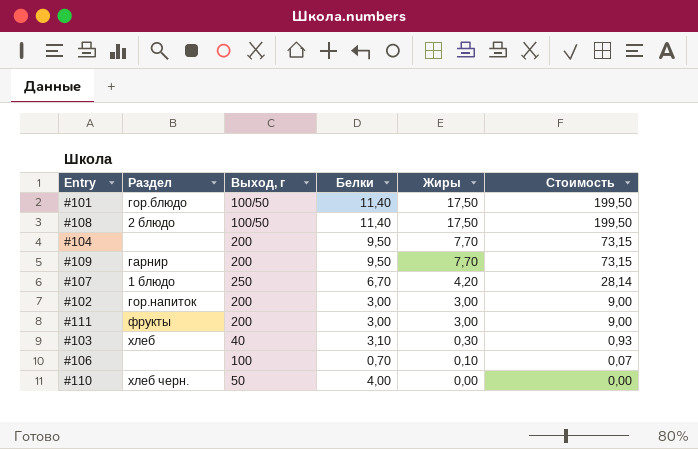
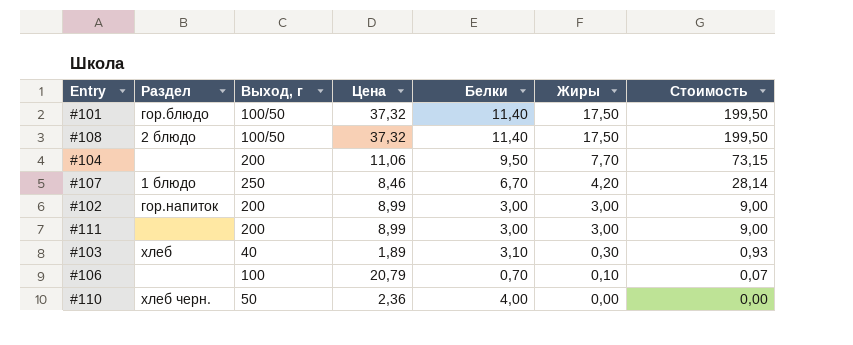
column Цена | position: none -> 4
row #109: гарнир | 200 | 9,50 | 7,70 | 73,15 -> none
#111 | Раздел: фрукты -> none

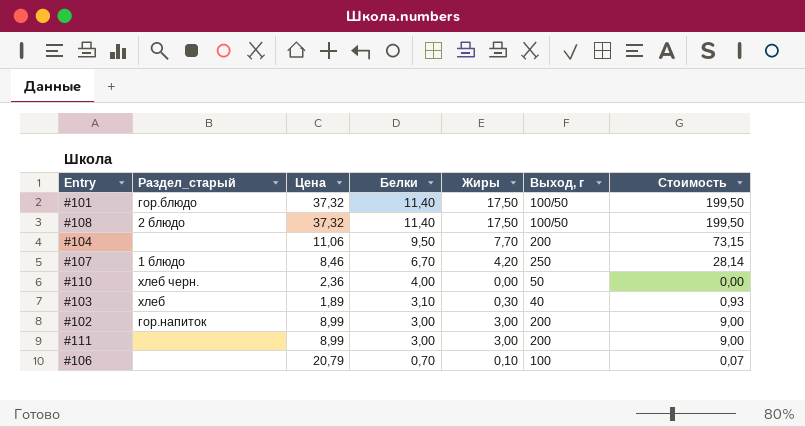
row order: Жиры descending -> Белки descending
column name: Раздел -> Раздел_старый
column Выход, г | position: 3 -> 6

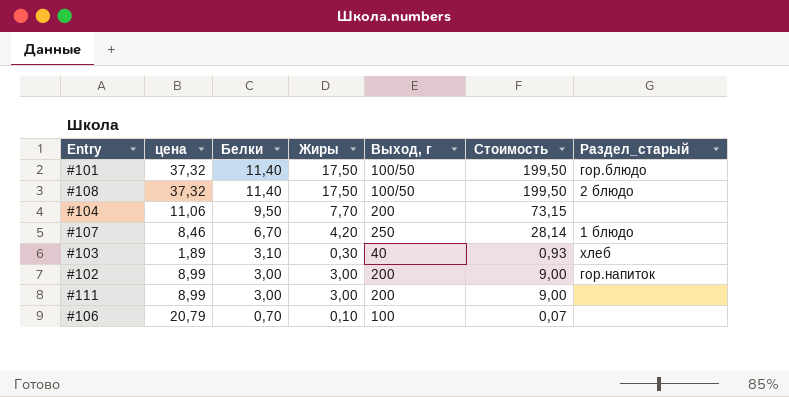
column name: Цена -> цена
column Раздел_старый | position: 2 -> 7
row #110: хлеб черн. | 2,36 | 4,00 | 0,00 | 50 | 0,00 -> none

